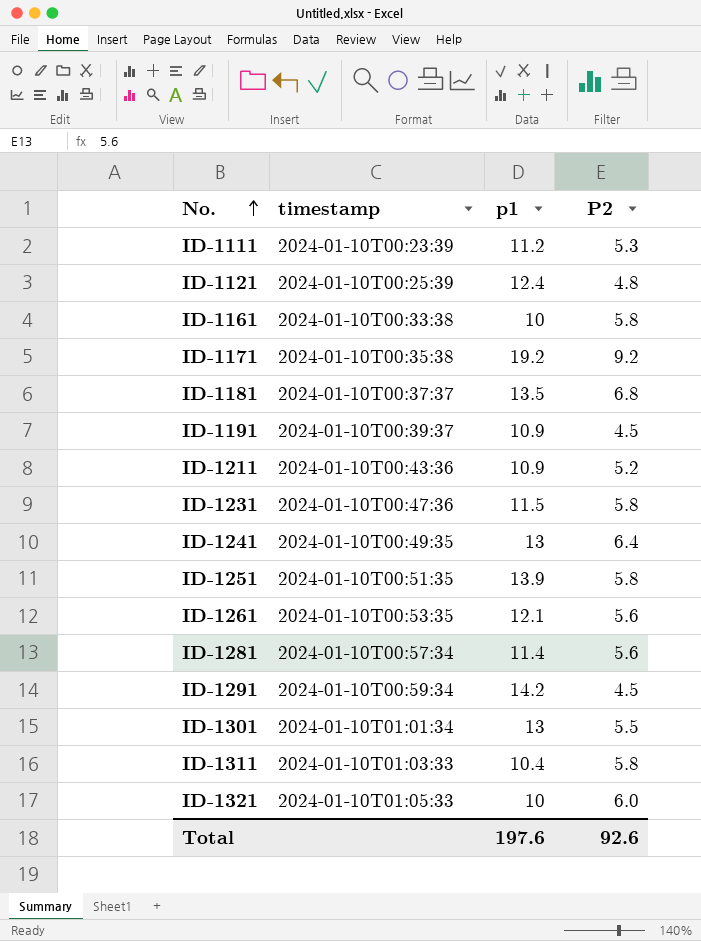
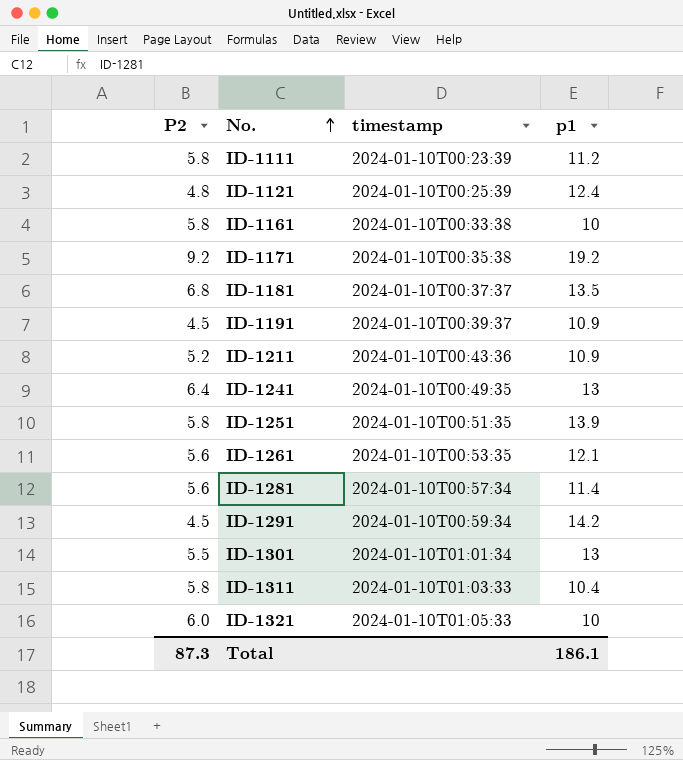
column P2 | position: 4 -> 1
row ID-1231: 2024-01-10T00:47:36 | 11.5 | 5.8 -> none
ID-1111 | P2: 5.3 -> 5.8
Total | P2: 92.6 -> 87.3
Total | p1: 197.6 -> 186.1

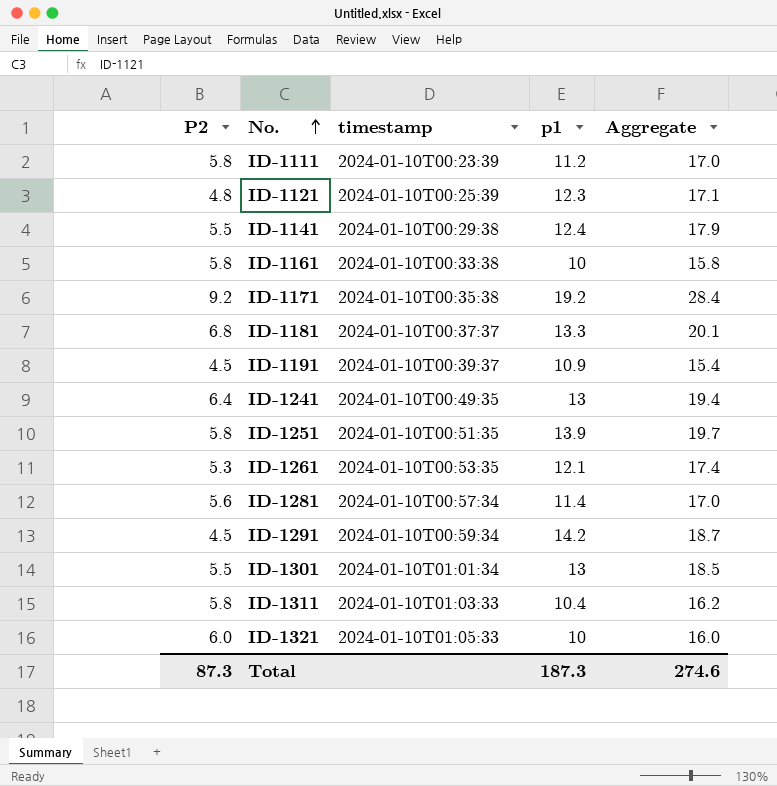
column Aggregate | formula: none -> [P2] + [p1]
row ID-1211: 5.2 | 2024-01-10T00:43:36 | 10.9 -> none
ID-1121 | p1: 12.4 -> 12.3
row ID-1141: none -> 5.5 | 2024-01-10T00:29:38 | 12.4 | 17.9
ID-1181 | p1: 13.5 -> 13.3
ID-1261 | P2: 5.6 -> 5.3
Total | p1: 186.1 -> 187.3

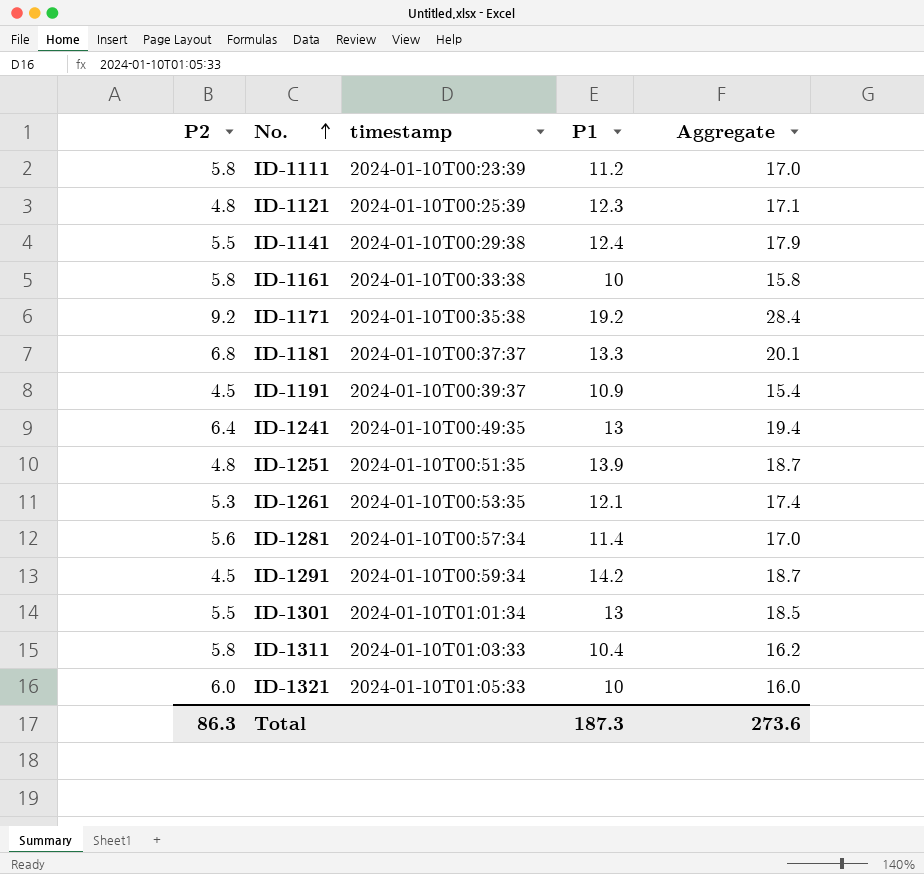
column name: p1 -> P1
ID-1251 | P2: 5.8 -> 4.8
ID-1251 | Aggregate: 19.7 -> 18.7
Total | P2: 87.3 -> 86.3
Total | Aggregate: 274.6 -> 273.6

